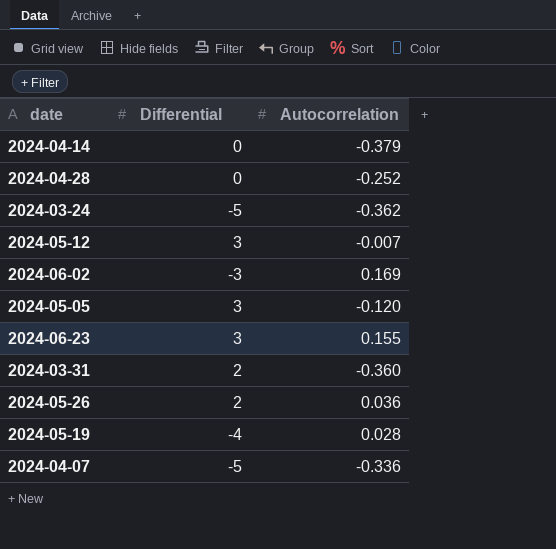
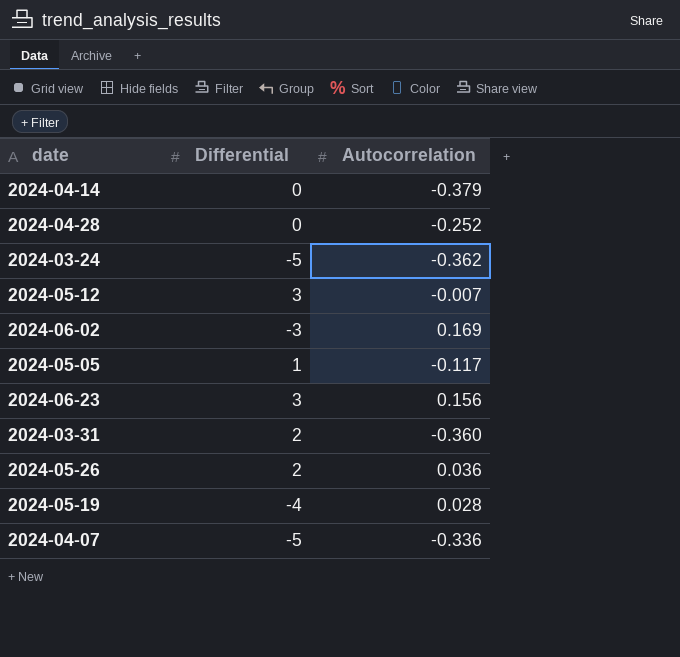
2024-05-05 | Differential: 3 -> 1
2024-05-05 | Autocorrelation: -0.120 -> -0.117
2024-06-23 | Autocorrelation: 0.155 -> 0.156

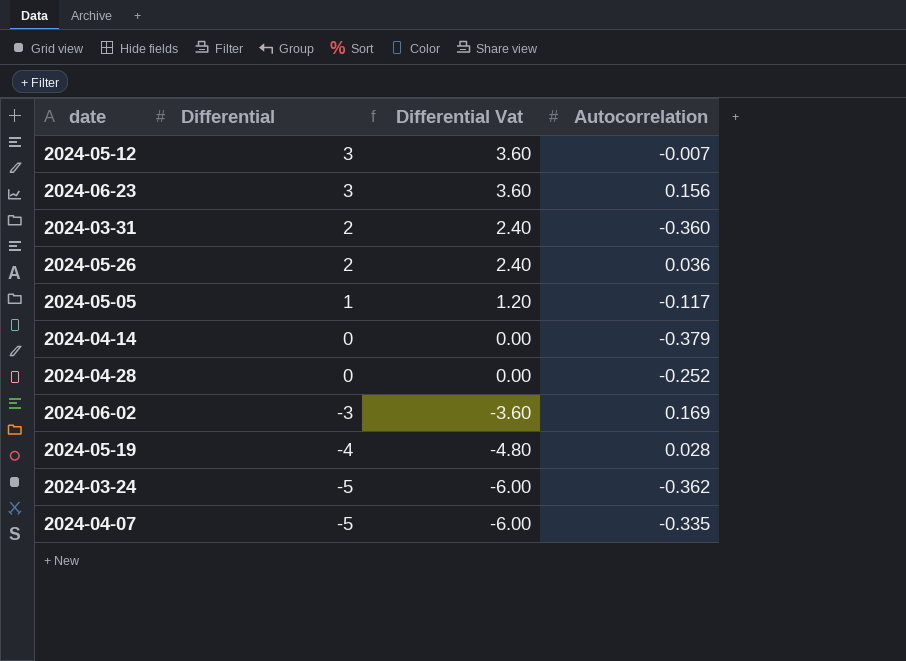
row order: none -> Differential descending
column Differential Vat | formula: none -> [Differential] * 1.2
2024-04-07 | Autocorrelation: -0.336 -> -0.335

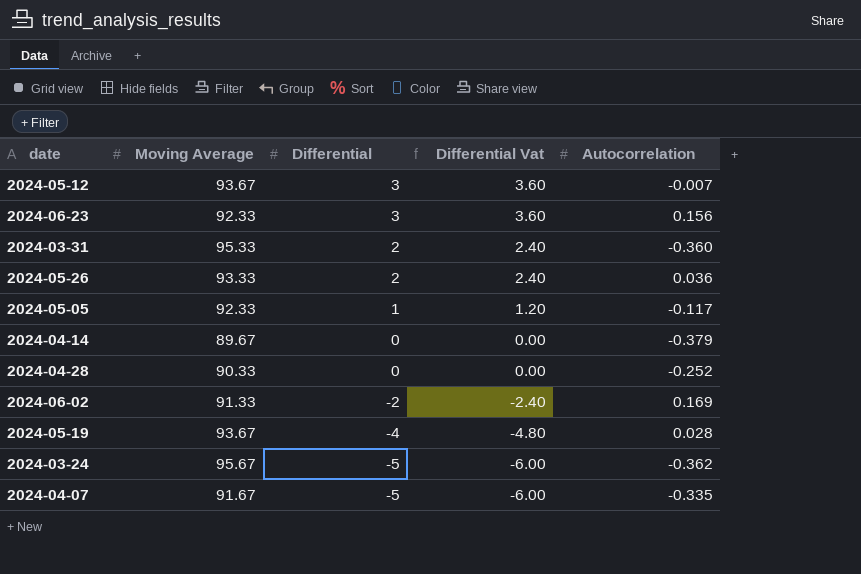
column Moving Average | position: none -> 2
2024-06-02 | Differential: -3 -> -2
2024-06-02 | Differential Vat: -3.60 -> -2.40

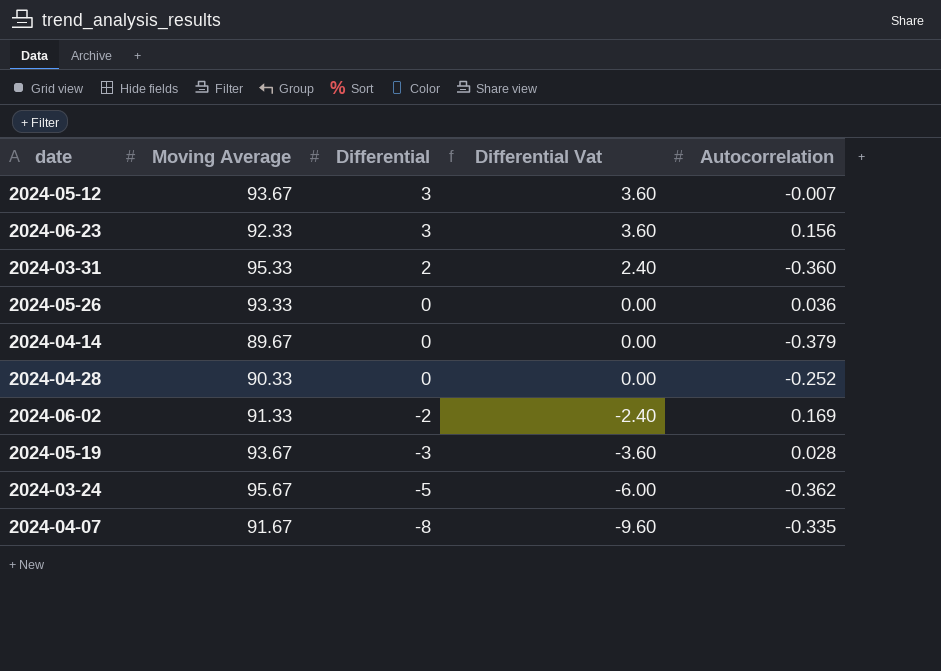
row 2024-05-05: 92.33 | 1 | 1.20 | -0.117 -> none
2024-05-26 | Differential: 2 -> 0
2024-05-26 | Differential Vat: 2.40 -> 0.00
2024-05-19 | Differential: -4 -> -3
2024-05-19 | Differential Vat: -4.80 -> -3.60
2024-04-07 | Differential: -5 -> -8
2024-04-07 | Differential Vat: -6.00 -> -9.60

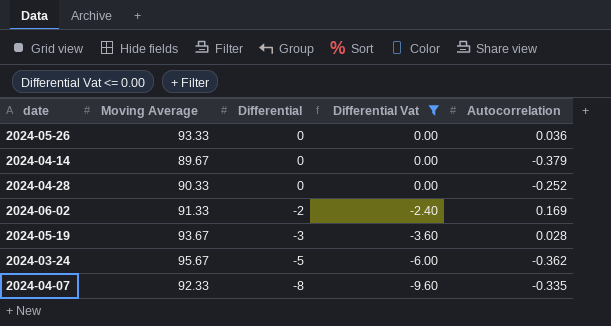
filter: none -> Differential Vat <= 0.00
2024-04-07 | Moving Average: 91.67 -> 92.33

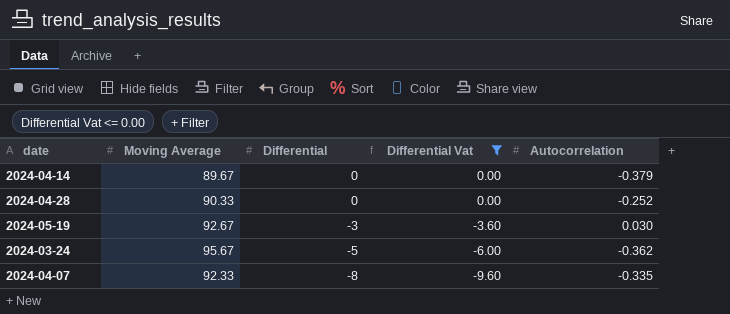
row 2024-05-26: 93.33 | 0 | 0.00 | 0.036 -> none
row 2024-06-02: 91.33 | -2 | -2.40 | 0.169 -> none
2024-05-19 | Moving Average: 93.67 -> 92.67
2024-05-19 | Autocorrelation: 0.028 -> 0.030

